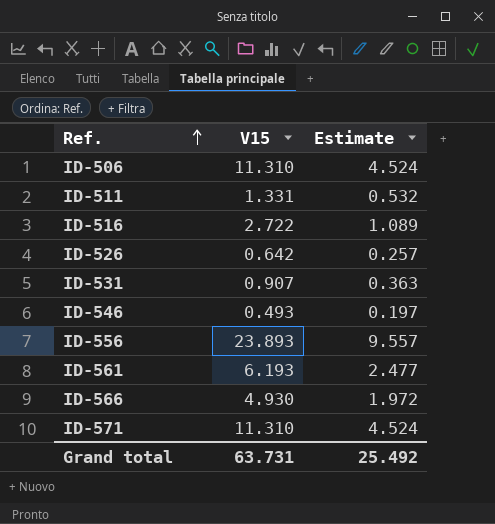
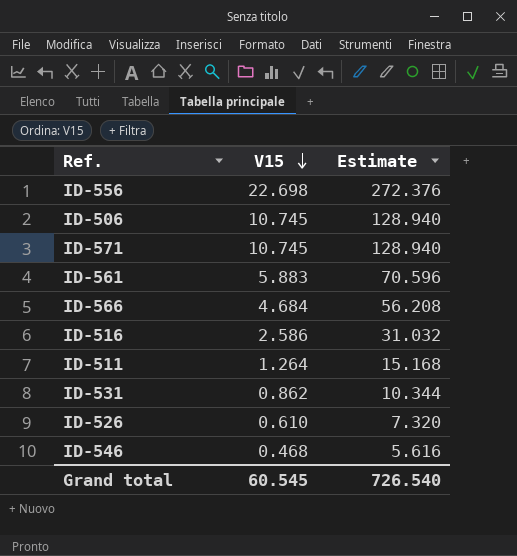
row order: Ref. ascending -> V15 descending
column Estimate | formula: [V15] * 0.4 -> [V15] * 12
ID-556 | V15: 23.893 -> 22.698
ID-506 | V15: 11.310 -> 10.745
ID-571 | V15: 11.310 -> 10.745
ID-561 | V15: 6.193 -> 5.883
ID-566 | V15: 4.930 -> 4.684
ID-516 | V15: 2.722 -> 2.586
ID-511 | V15: 1.331 -> 1.264
ID-531 | V15: 0.907 -> 0.862
ID-526 | V15: 0.642 -> 0.610
ID-546 | V15: 0.493 -> 0.468
Grand total | V15: 63.731 -> 60.545
Grand total | Estimate: 25.492 -> 726.540

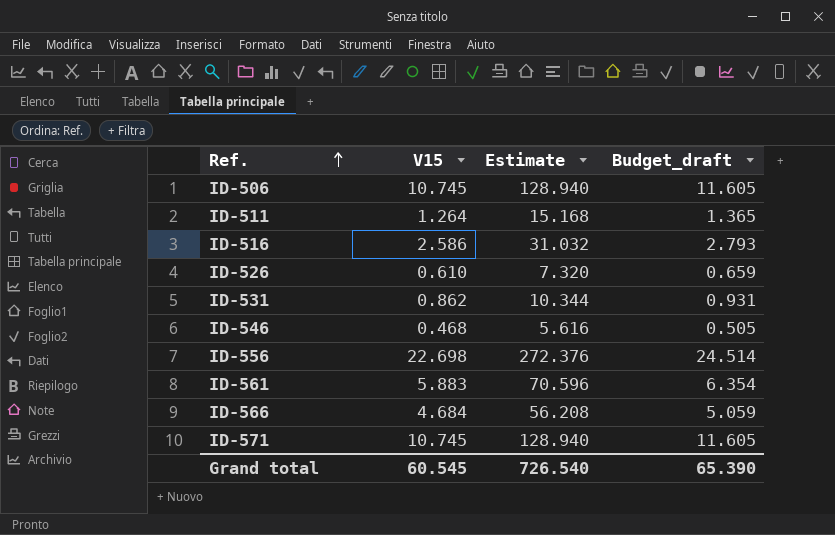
row order: V15 descending -> Ref. ascending
column Budget_draft | formula: none -> [V15] * 1.08

